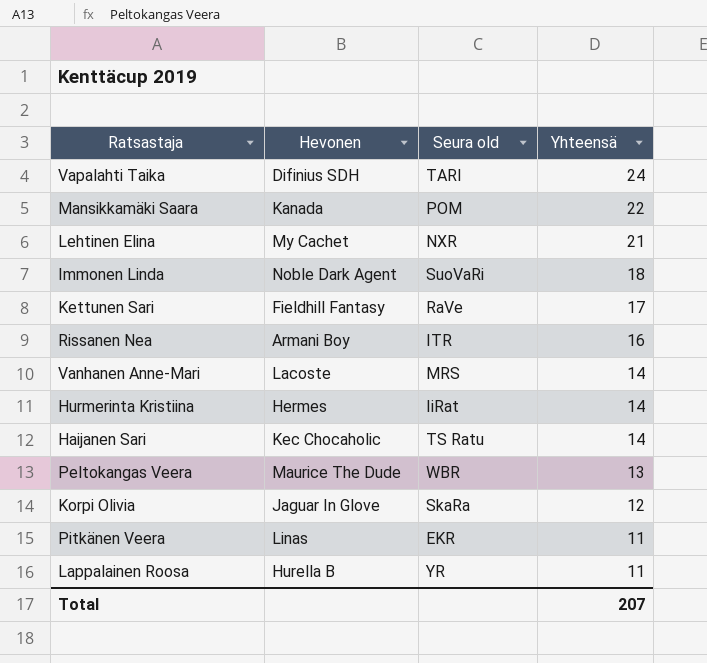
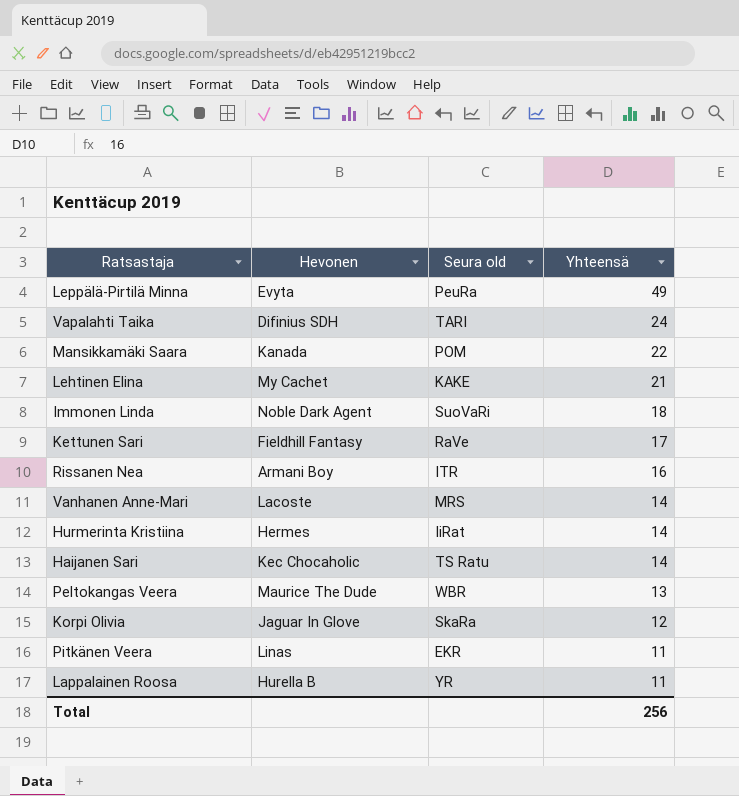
row Leppälä-Pirtilä Minna: none -> Evyta | PeuRa | 49
Lehtinen Elina | Seura old: NXR -> KAKE
Total | Yhteensä: 207 -> 256

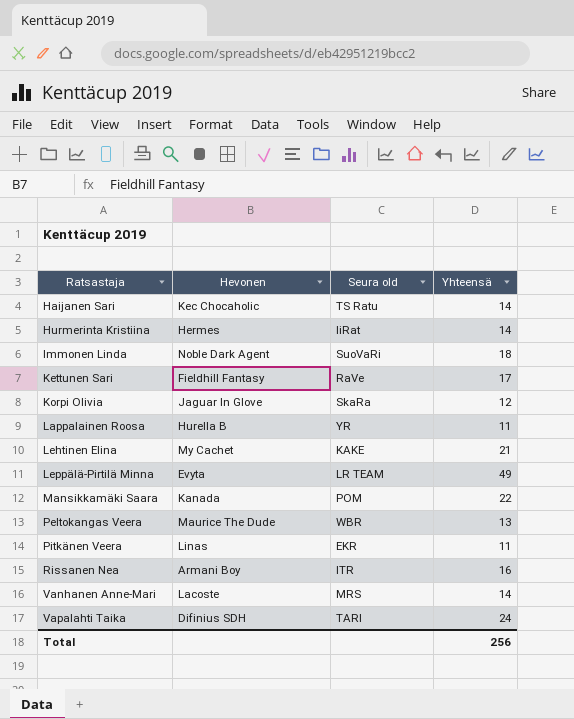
row order: Yhteensä descending -> Ratsastaja ascending
Leppälä-Pirtilä Minna | Seura old: PeuRa -> LR TEAM

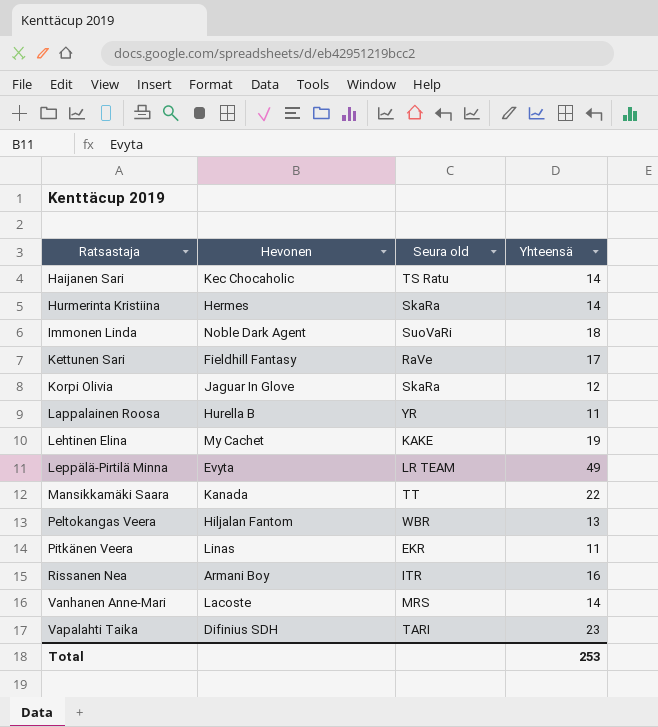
Hurmerinta Kristiina | Seura old: IiRat -> SkaRa
Lehtinen Elina | Yhteensä: 21 -> 19
Mansikkamäki Saara | Seura old: POM -> TT
Peltokangas Veera | Hevonen: Maurice The Dude -> Hiljalan Fantom
Vapalahti Taika | Yhteensä: 24 -> 23
Total | Yhteensä: 256 -> 253

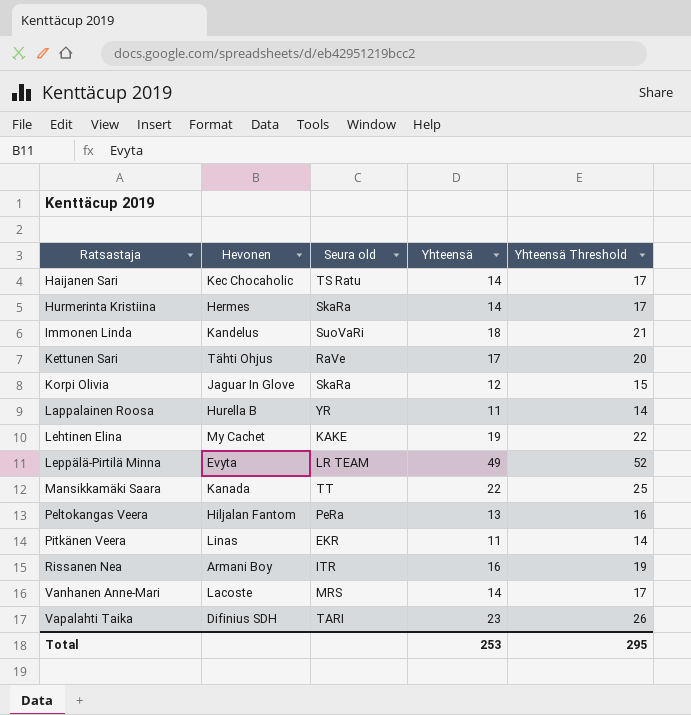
column Yhteensä Threshold | formula: none -> [Yhteensä] + 3
Immonen Linda | Hevonen: Noble Dark Agent -> Kandelus
Kettunen Sari | Hevonen: Fieldhill Fantasy -> Tähti Ohjus
Peltokangas Veera | Seura old: WBR -> PeRa

